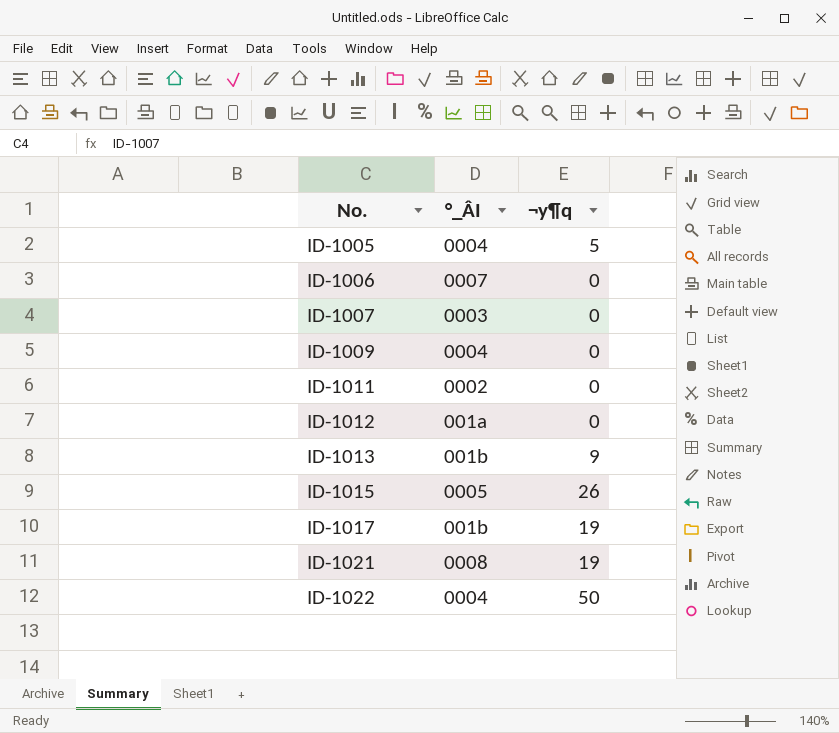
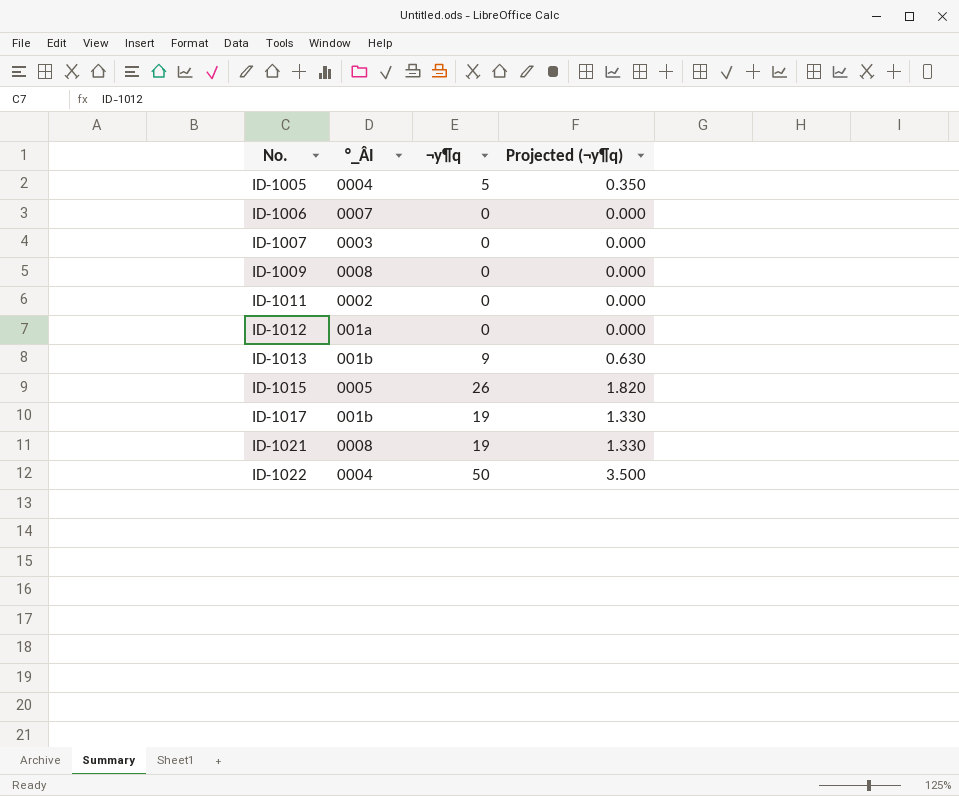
column Projected (¬y¶q) | formula: none -> [¬y¶q] * 0.07
ID-1009 | °_ÂI: 0004 -> 0008

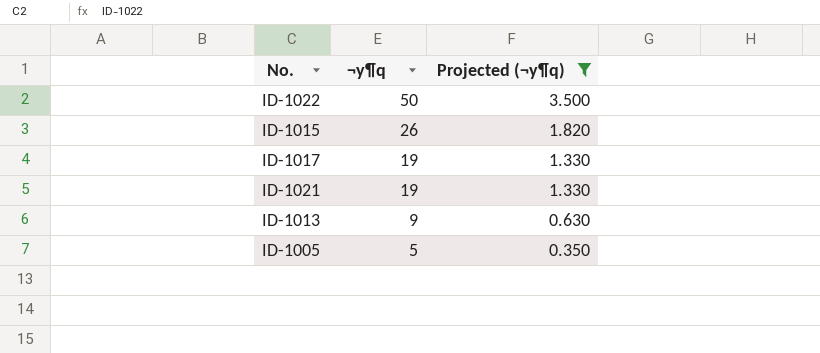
filter: none -> Projected (¬y¶q) != 0.000
row order: No. ascending -> ¬y¶q descending
column °_ÂI | position: 2 -> none

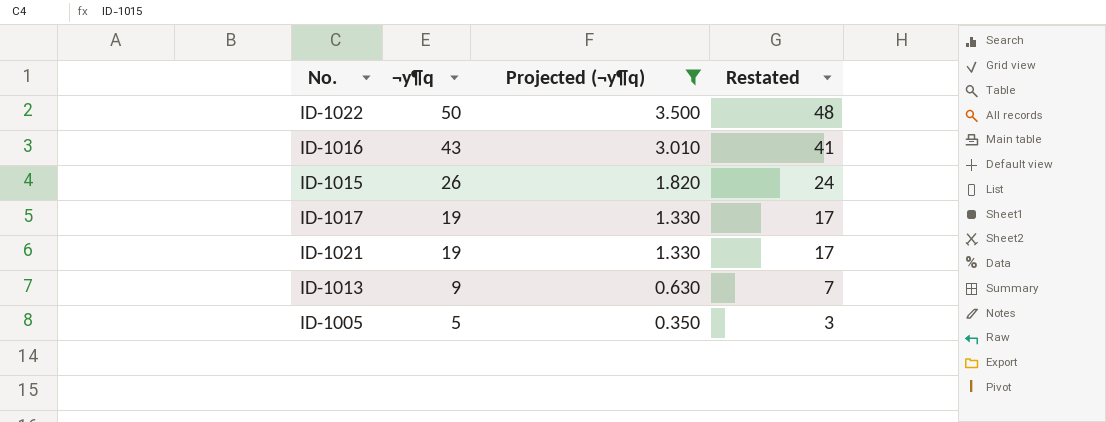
column Restated | formula: none -> [¬y¶q] - 2
row ID-1016: none -> 43 | 3.010 | 41

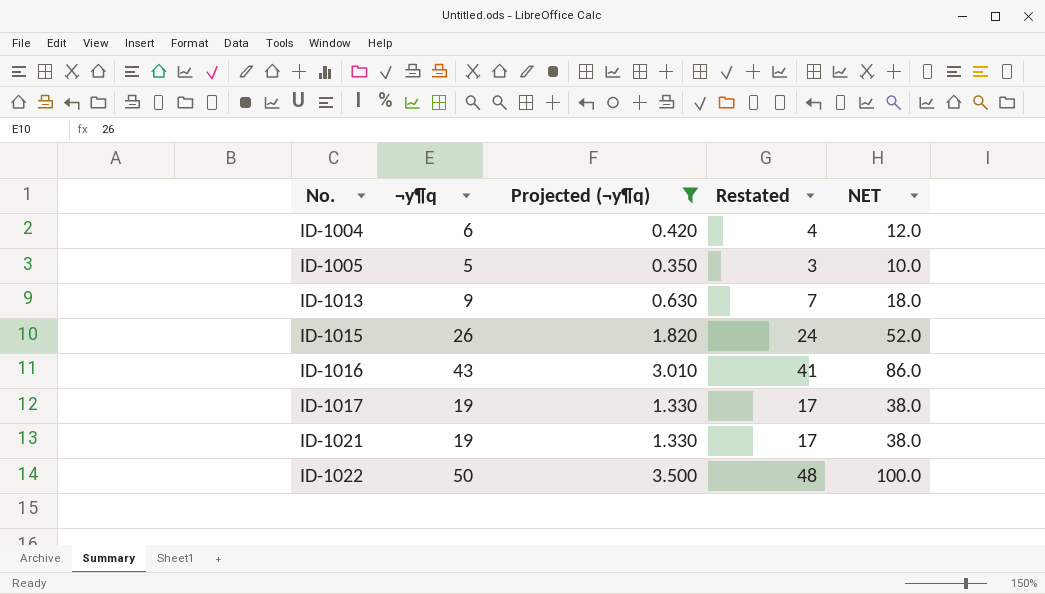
row order: ¬y¶q descending -> No. ascending
column NET | formula: none -> [¬y¶q] * 2
row ID-1004: none -> 6 | 0.420 | 4 | 12.0

